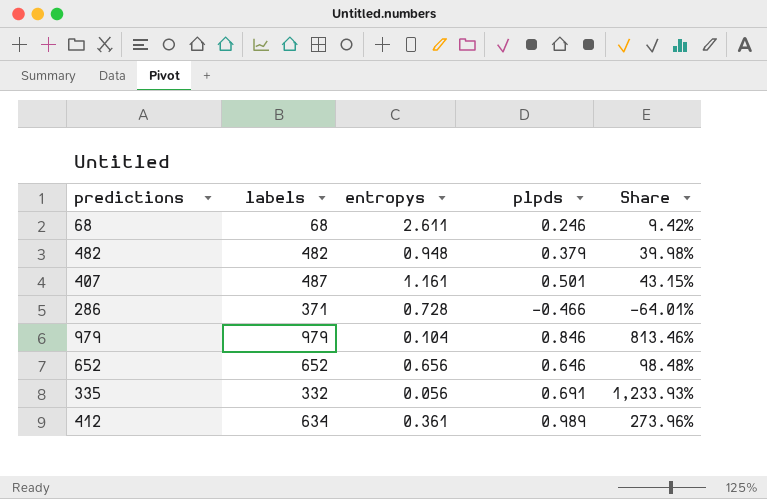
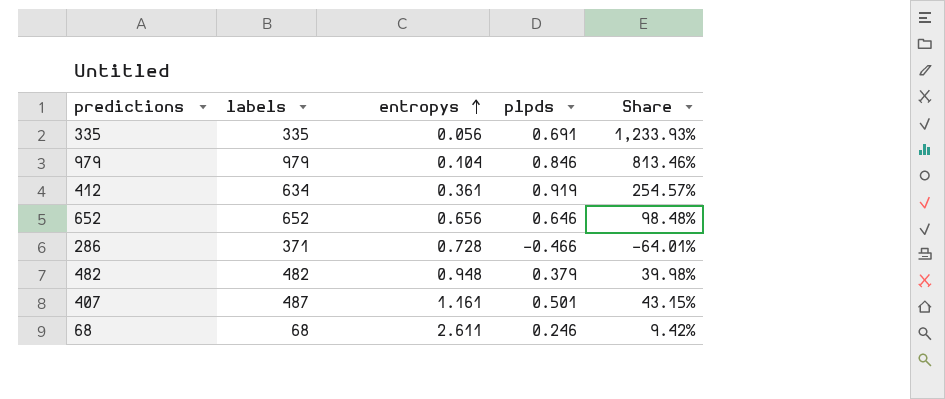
row order: none -> entropys ascending
335 | labels: 332 -> 335
412 | plpds: 0.989 -> 0.919
412 | Share: 273.96% -> 254.57%

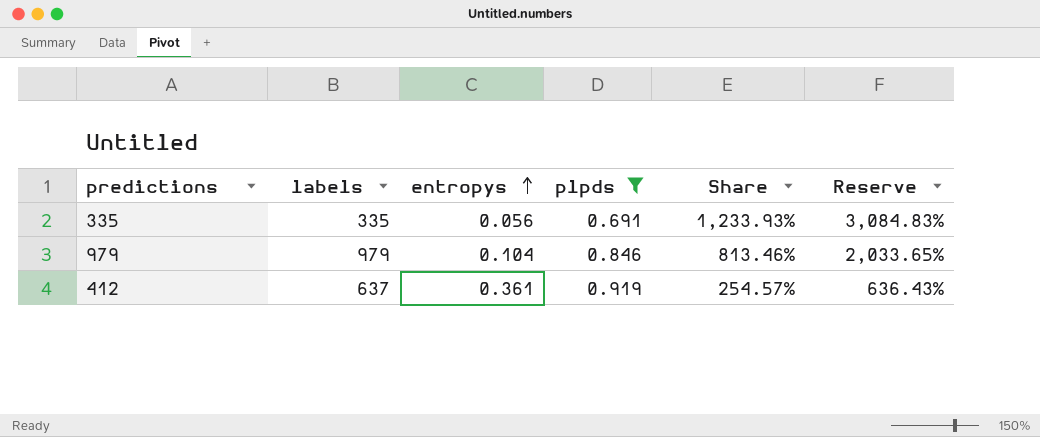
filter: none -> plpds >= 0.691
column Reserve | formula: none -> [Share] * 2.5
412 | labels: 634 -> 637

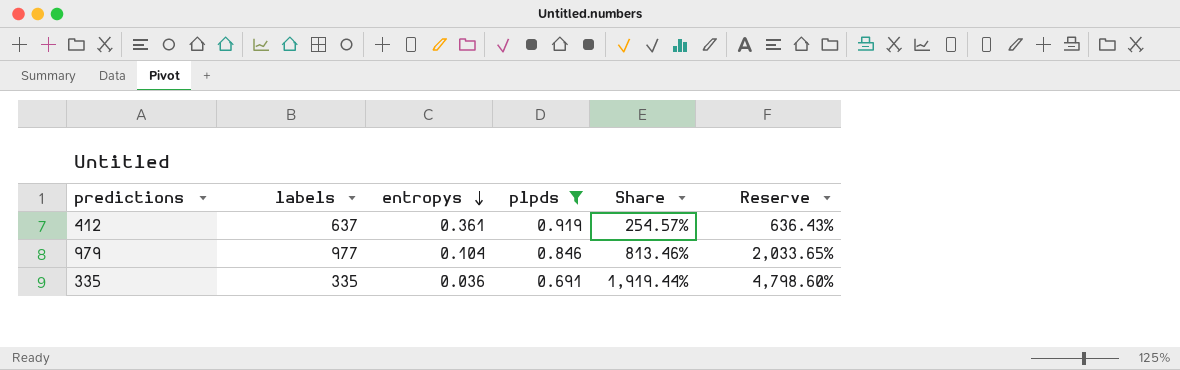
row order: entropys ascending -> entropys descending
979 | labels: 979 -> 977
335 | entropys: 0.056 -> 0.036
335 | Share: 1,233.93% -> 1,919.44%
335 | Reserve: 3,084.83% -> 4,798.60%

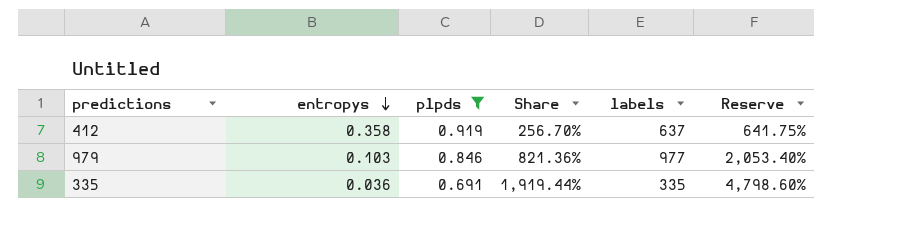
column labels | position: 2 -> 5
412 | entropys: 0.361 -> 0.358
412 | Share: 254.57% -> 256.70%
412 | Reserve: 636.43% -> 641.75%
979 | entropys: 0.104 -> 0.103
979 | Share: 813.46% -> 821.36%
979 | Reserve: 2,033.65% -> 2,053.40%

